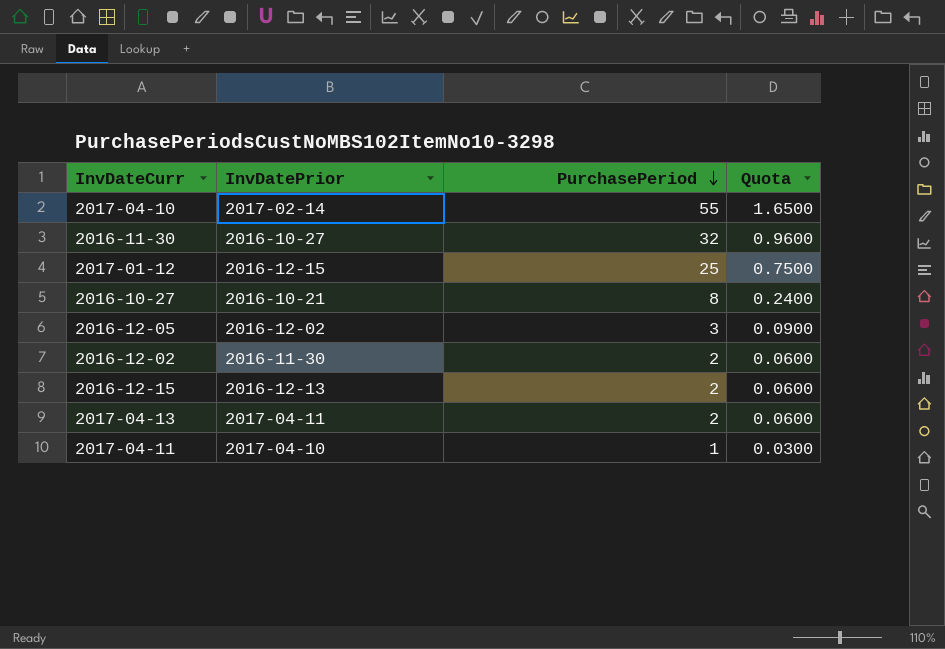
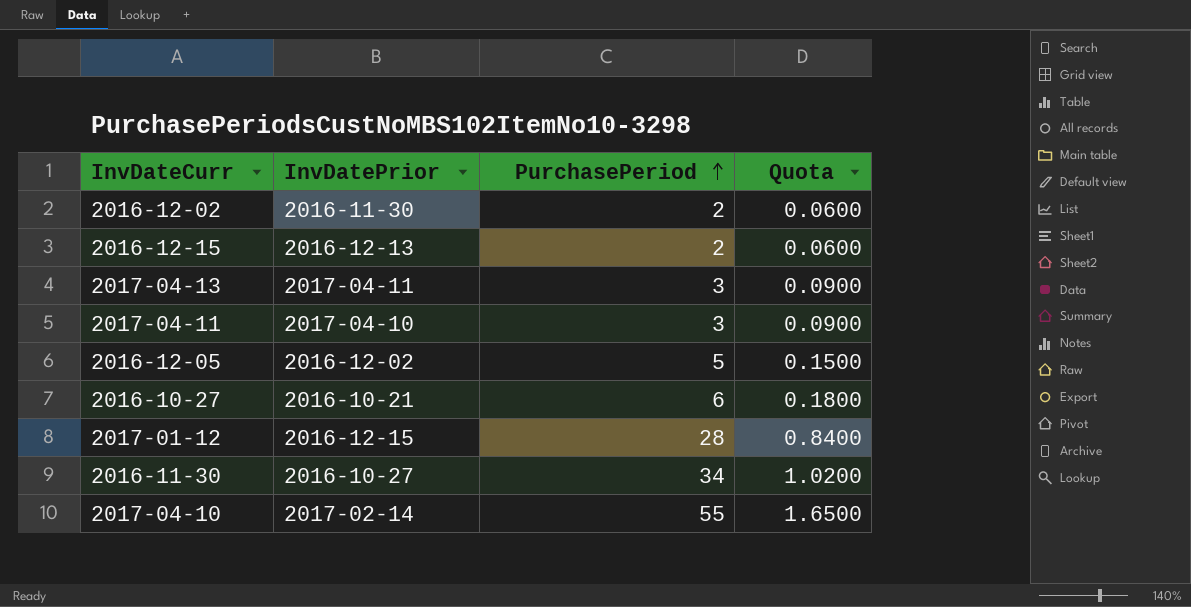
row order: PurchasePeriod descending -> PurchasePeriod ascending
2017-04-13 | PurchasePeriod: 2 -> 3
2017-04-13 | Quota: 0.0600 -> 0.0900
2017-04-11 | PurchasePeriod: 1 -> 3
2017-04-11 | Quota: 0.0300 -> 0.0900
2016-12-05 | PurchasePeriod: 3 -> 5
2016-12-05 | Quota: 0.0900 -> 0.1500
2016-10-27 | PurchasePeriod: 8 -> 6
2016-10-27 | Quota: 0.2400 -> 0.1800
2017-01-12 | PurchasePeriod: 25 -> 28
2017-01-12 | Quota: 0.7500 -> 0.8400
2016-11-30 | PurchasePeriod: 32 -> 34
2016-11-30 | Quota: 0.9600 -> 1.0200

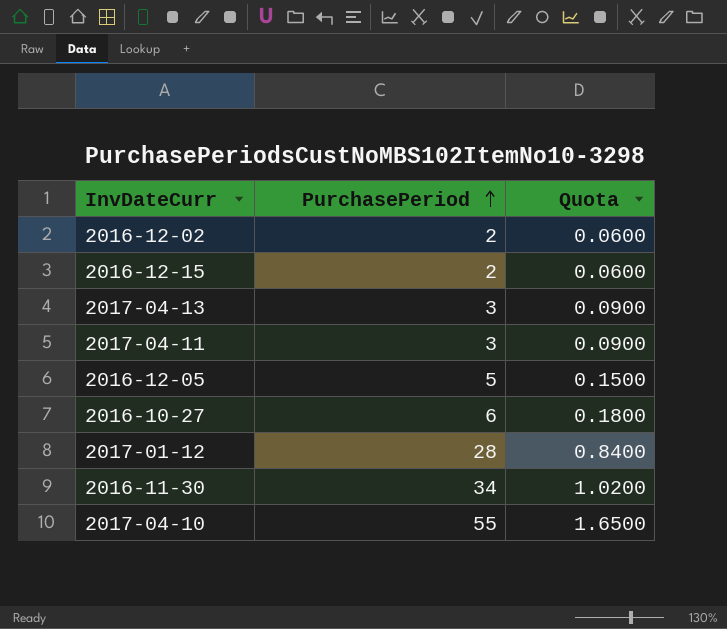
column InvDatePrior | position: 2 -> none

